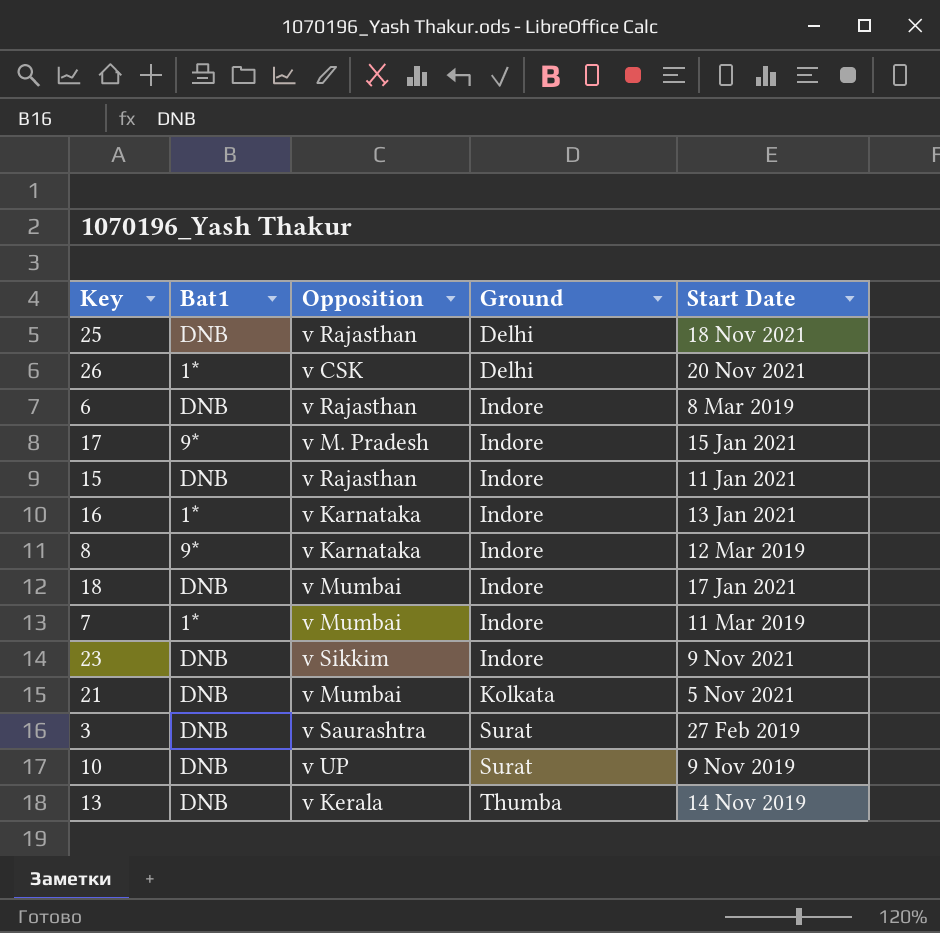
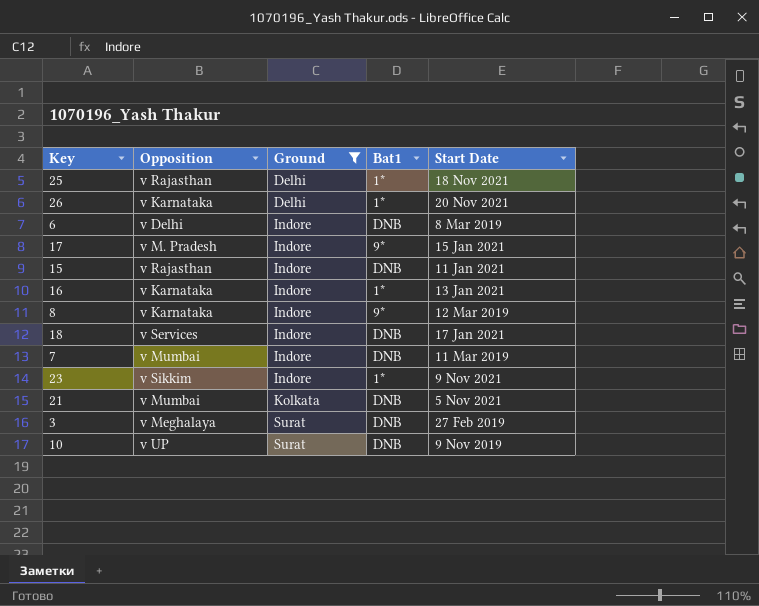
filter: none -> Ground != Thumba
column Bat1 | position: 2 -> 4
25 | Bat1: DNB -> 1*
26 | Opposition: v CSK -> v Karnataka
6 | Opposition: v Rajasthan -> v Delhi
18 | Opposition: v Mumbai -> v Services
7 | Bat1: 1* -> DNB
23 | Bat1: DNB -> 1*
3 | Opposition: v Saurashtra -> v Meghalaya

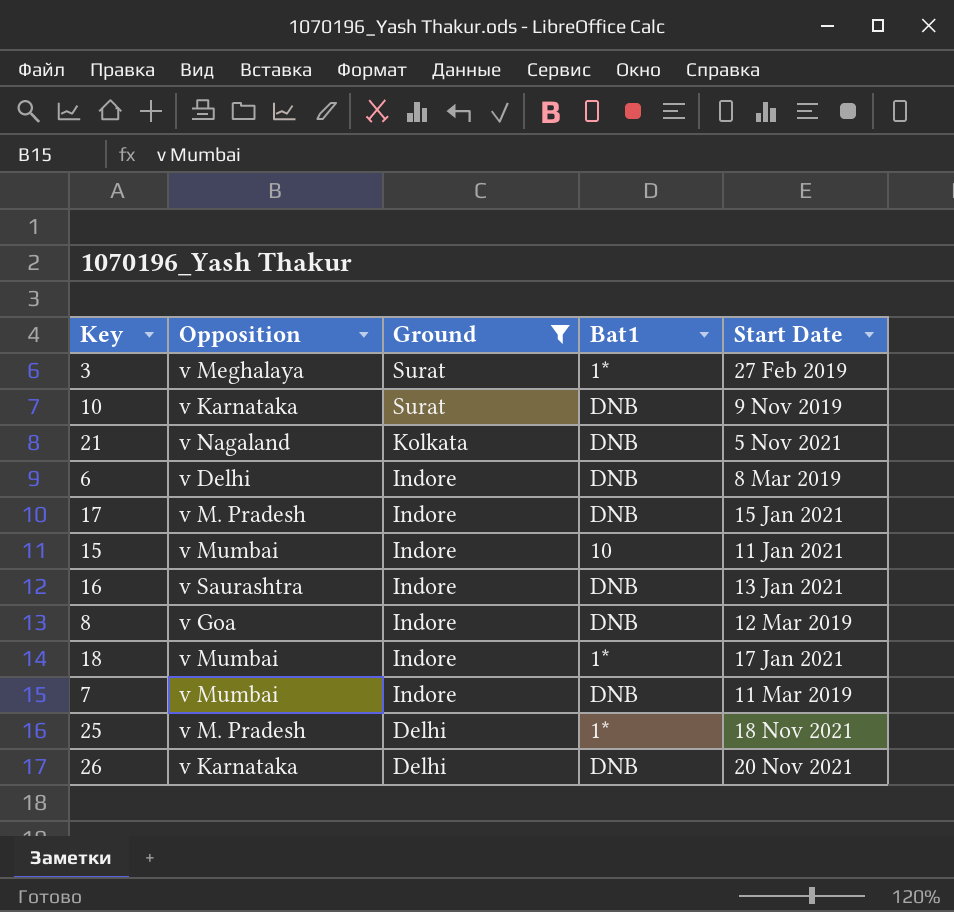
row order: Ground ascending -> Ground descending
row 23: v Sikkim | Indore | 1* | 9 Nov 2021 -> none
3 | Bat1: DNB -> 1*
10 | Opposition: v UP -> v Karnataka
21 | Opposition: v Mumbai -> v Nagaland
17 | Bat1: 9* -> DNB
15 | Opposition: v Rajasthan -> v Mumbai
15 | Bat1: DNB -> 10
16 | Opposition: v Karnataka -> v Saurashtra
16 | Bat1: 1* -> DNB
8 | Opposition: v Karnataka -> v Goa
8 | Bat1: 9* -> DNB
18 | Opposition: v Services -> v Mumbai
18 | Bat1: DNB -> 1*
25 | Opposition: v Rajasthan -> v M. Pradesh
26 | Bat1: 1* -> DNB

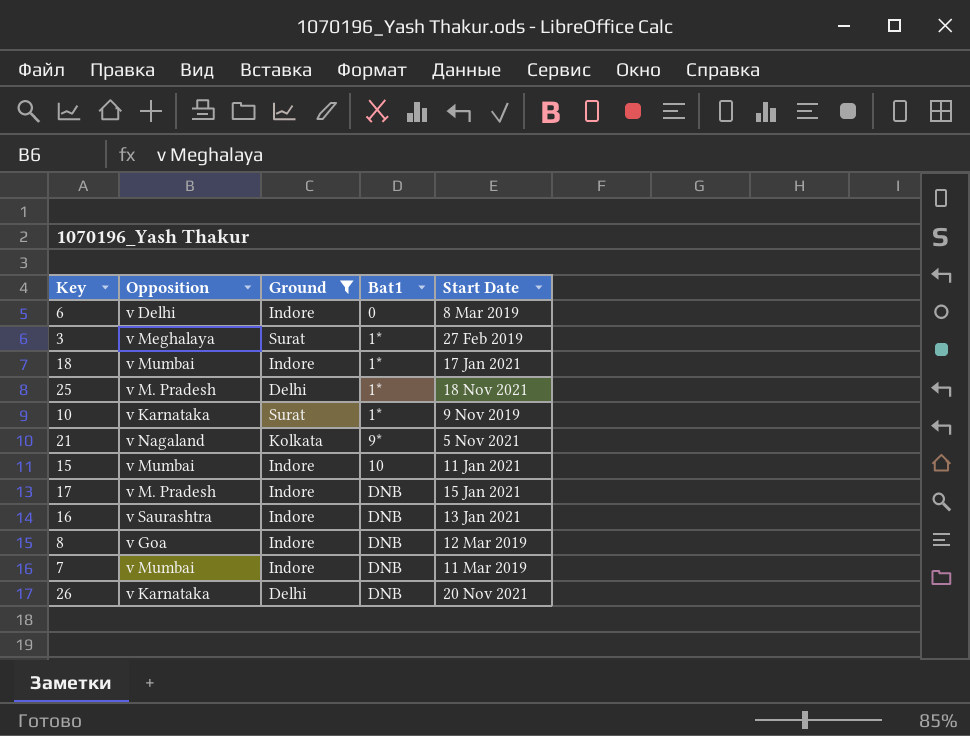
row order: Ground descending -> Bat1 ascending
6 | Bat1: DNB -> 0
10 | Bat1: DNB -> 1*
21 | Bat1: DNB -> 9*

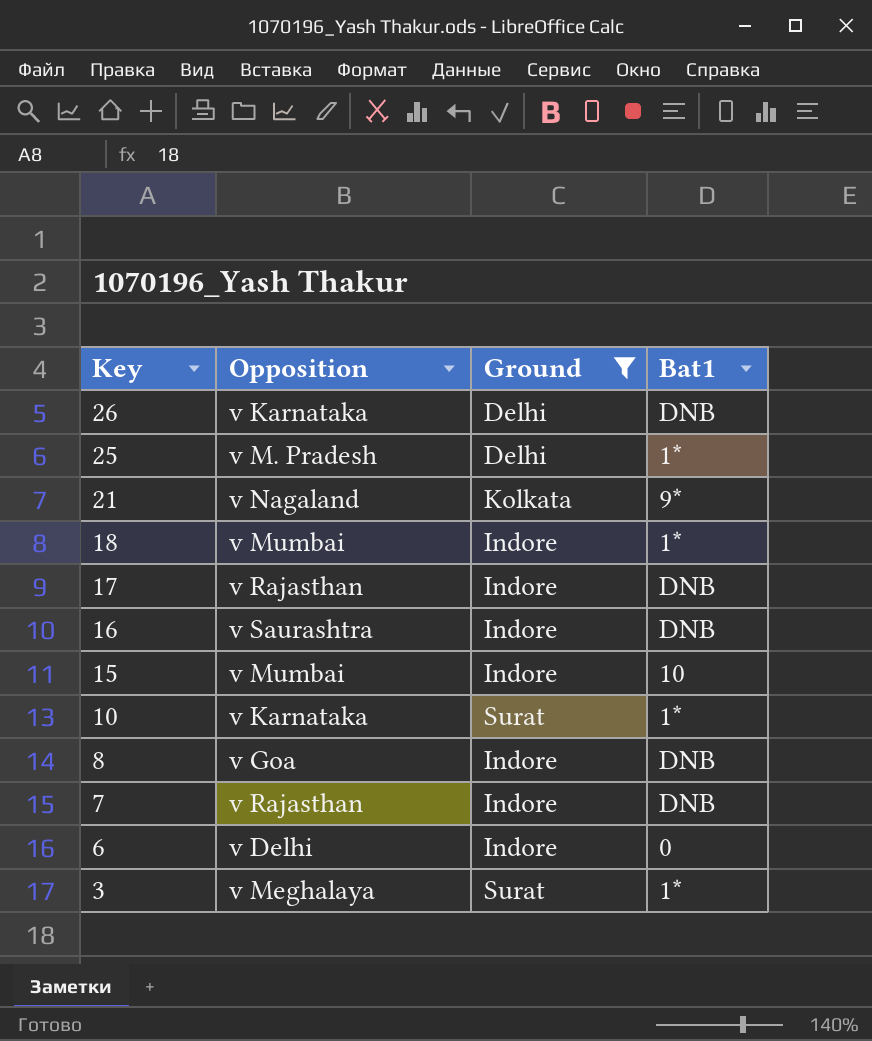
row order: Bat1 ascending -> Key descending
column Start Date | position: 5 -> none
17 | Opposition: v M. Pradesh -> v Rajasthan
7 | Opposition: v Mumbai -> v Rajasthan

